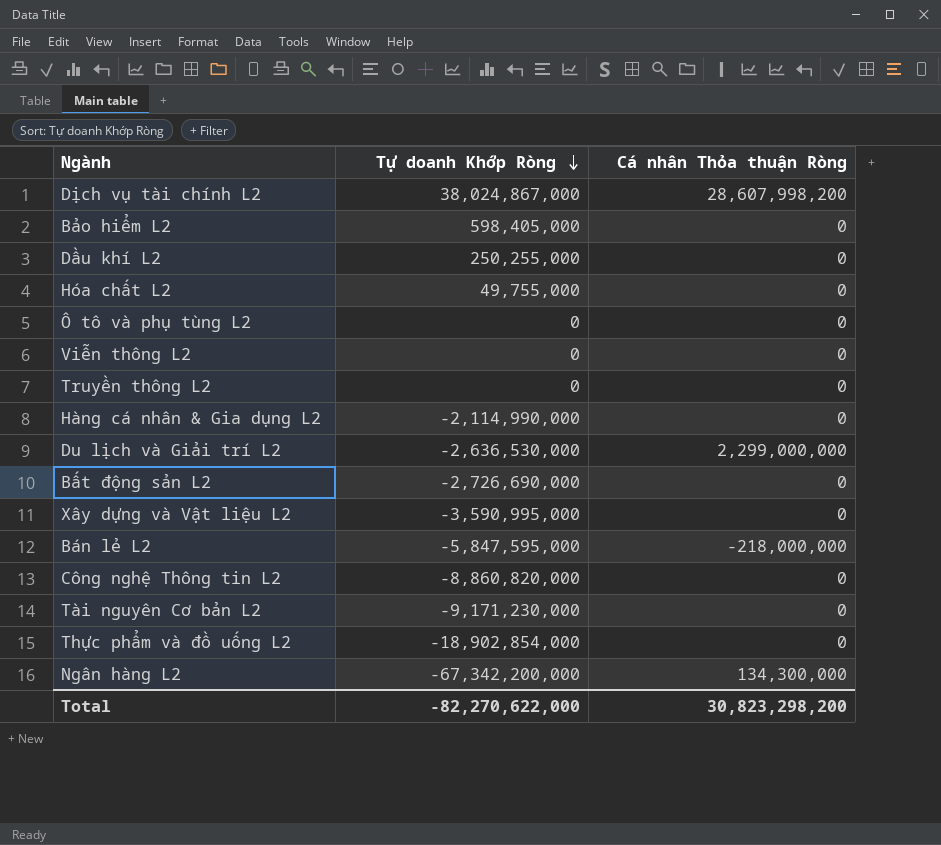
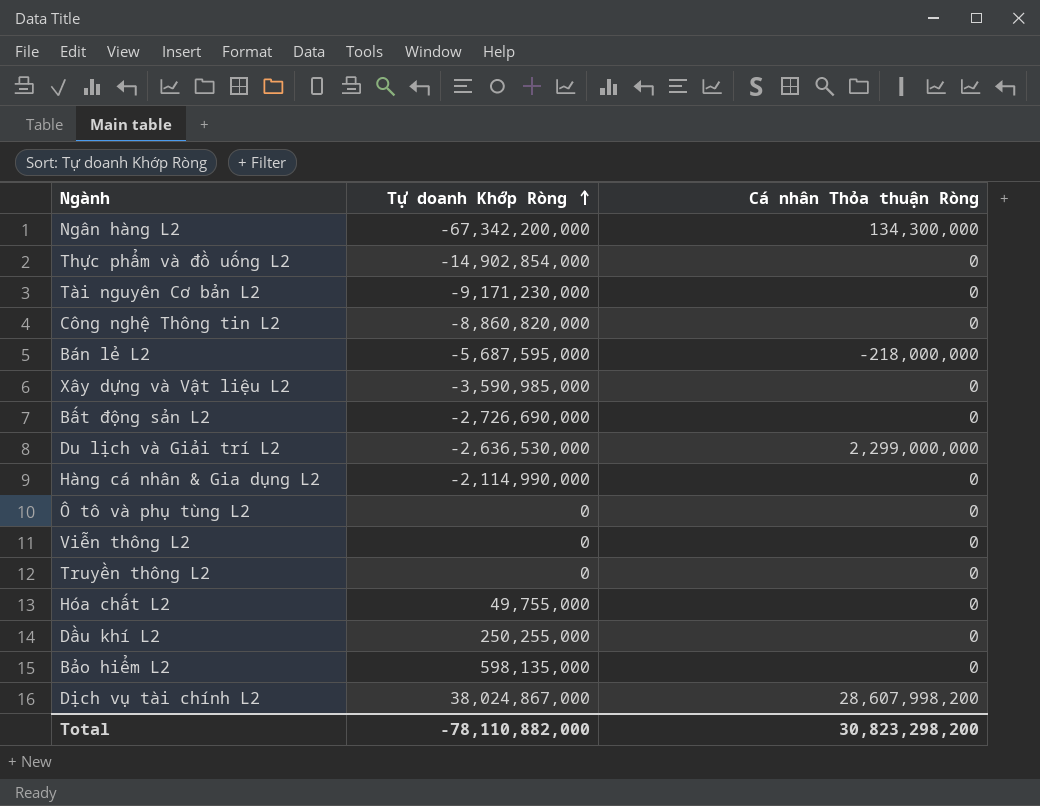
row order: Tự doanh Khớp Ròng descending -> Tự doanh Khớp Ròng ascending
Thực phẩm và đồ uống L2 | Tự doanh Khớp Ròng: -18,902,854,000 -> -14,902,854,000
Bán lẻ L2 | Tự doanh Khớp Ròng: -5,847,595,000 -> -5,687,595,000
Xây dựng và Vật liệu L2 | Tự doanh Khớp Ròng: -3,590,995,000 -> -3,590,985,000
Bảo hiểm L2 | Tự doanh Khớp Ròng: 598,405,000 -> 598,135,000
Total | Tự doanh Khớp Ròng: -82,270,622,000 -> -78,110,882,000

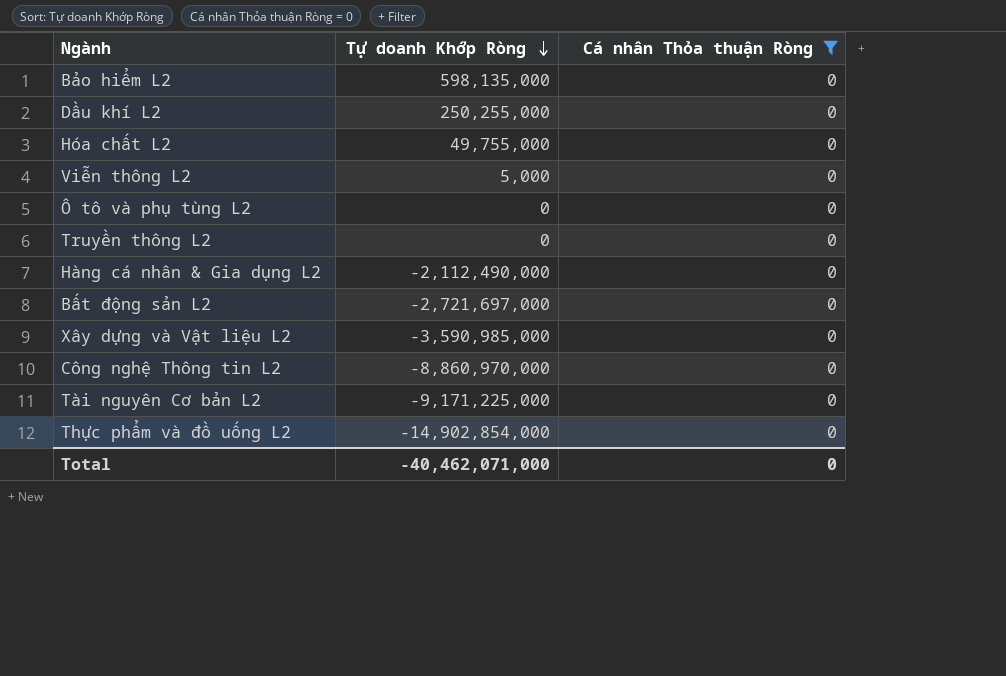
filter: none -> Cá nhân Thỏa thuận Ròng = 0
row order: Tự doanh Khớp Ròng ascending -> Tự doanh Khớp Ròng descending
Viễn thông L2 | Tự doanh Khớp Ròng: 0 -> 5,000
Hàng cá nhân & Gia dụng L2 | Tự doanh Khớp Ròng: -2,114,990,000 -> -2,112,490,000
Bất động sản L2 | Tự doanh Khớp Ròng: -2,726,690,000 -> -2,721,697,000
Công nghệ Thông tin L2 | Tự doanh Khớp Ròng: -8,860,820,000 -> -8,860,970,000
Tài nguyên Cơ bản L2 | Tự doanh Khớp Ròng: -9,171,230,000 -> -9,171,225,000
Total | Tự doanh Khớp Ròng: -78,110,882,000 -> -40,462,071,000
Total | Cá nhân Thỏa thuận Ròng: 30,823,298,200 -> 0

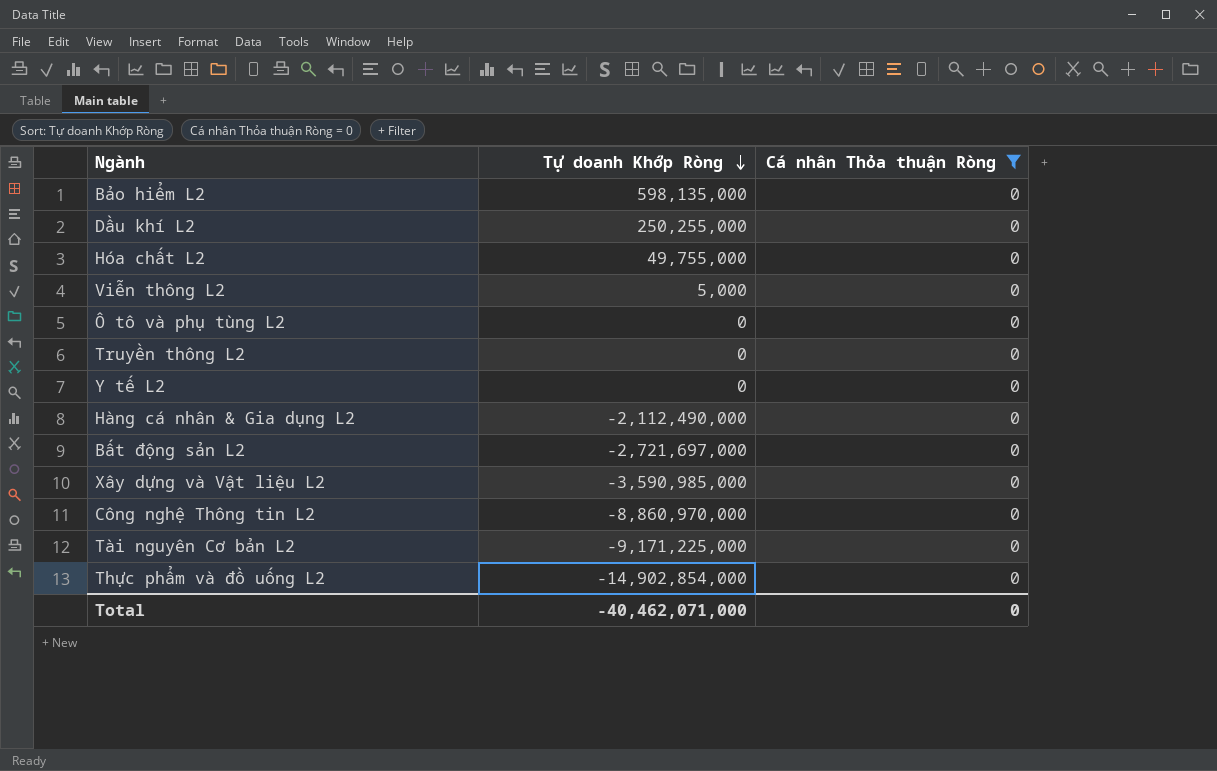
row Y tế L2: none -> 0 | 0

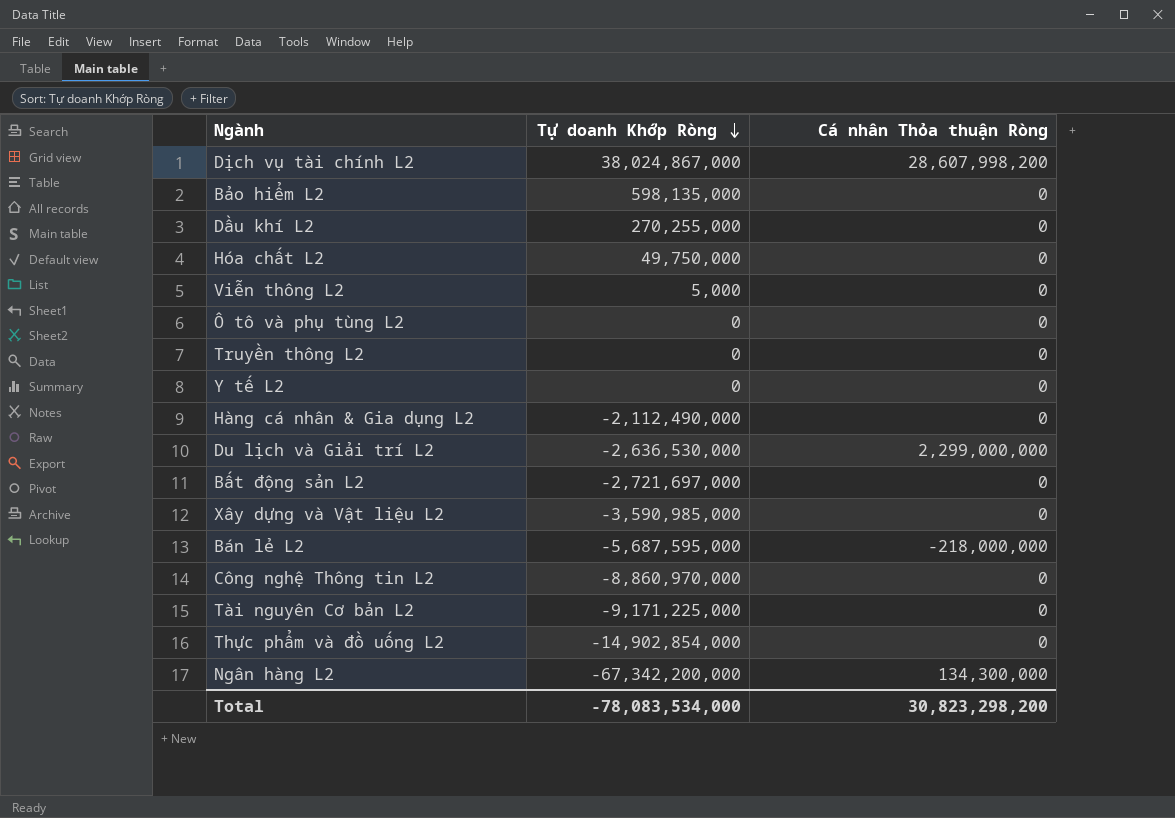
filter: Cá nhân Thỏa thuận Ròng = 0 -> none
Dầu khí L2 | Tự doanh Khớp Ròng: 250,255,000 -> 270,255,000
Hóa chất L2 | Tự doanh Khớp Ròng: 49,755,000 -> 49,750,000
Total | Tự doanh Khớp Ròng: -40,462,071,000 -> -78,083,534,000
Total | Cá nhân Thỏa thuận Ròng: 0 -> 30,823,298,200

